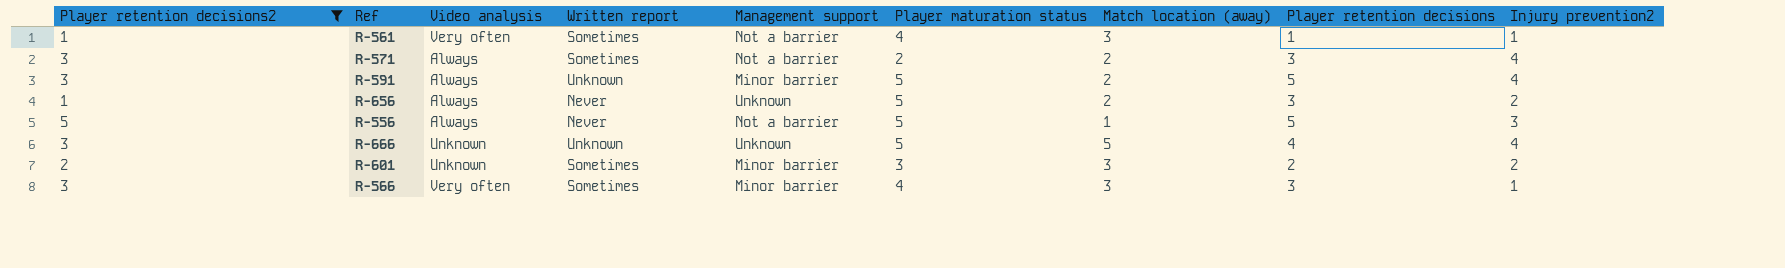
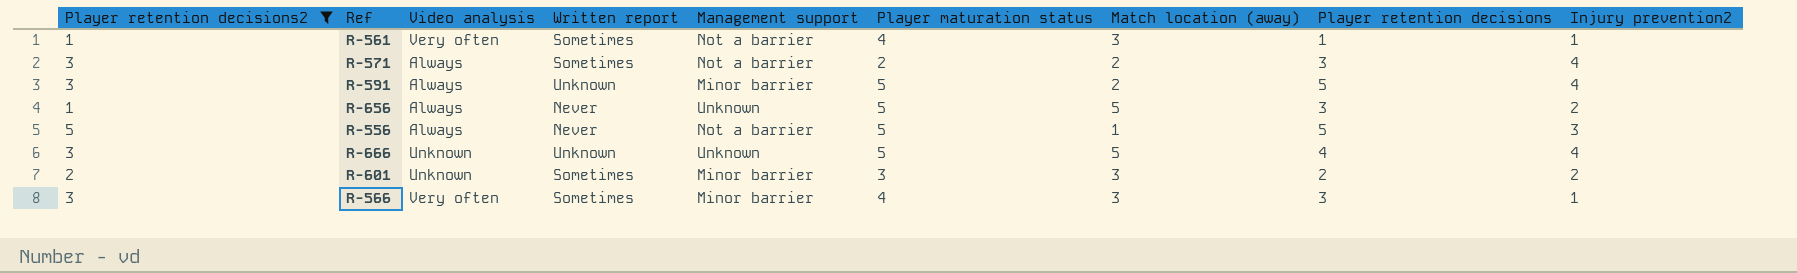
R-656 | Match location (away): 2 -> 5

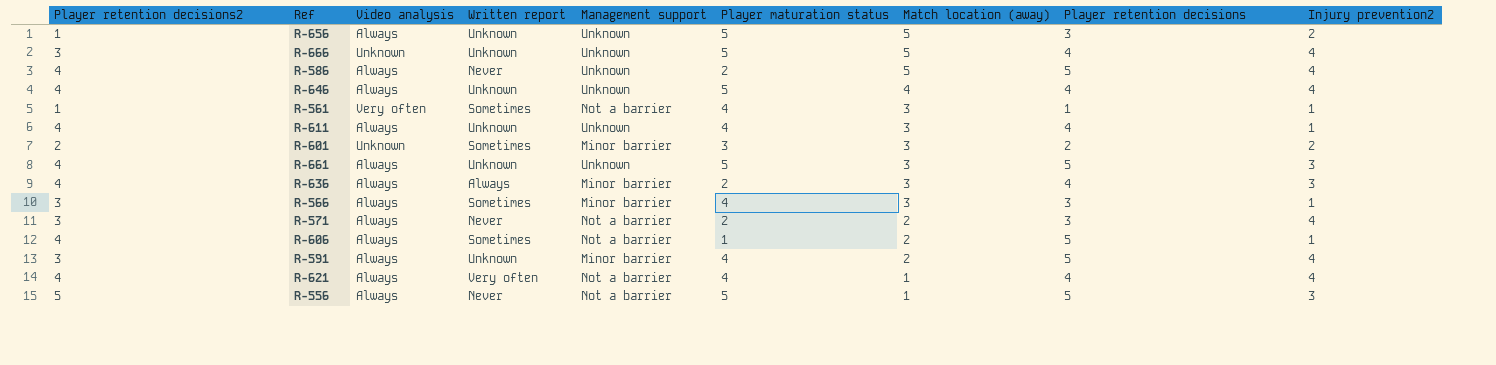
filter: Player retention decisions2 != 4 -> none
row order: none -> Match location (away) descending
R-656 | Written report: Never -> Unknown
R-566 | Video analysis: Very often -> Always
R-571 | Written report: Sometimes -> Never
R-591 | Player maturation status: 5 -> 4

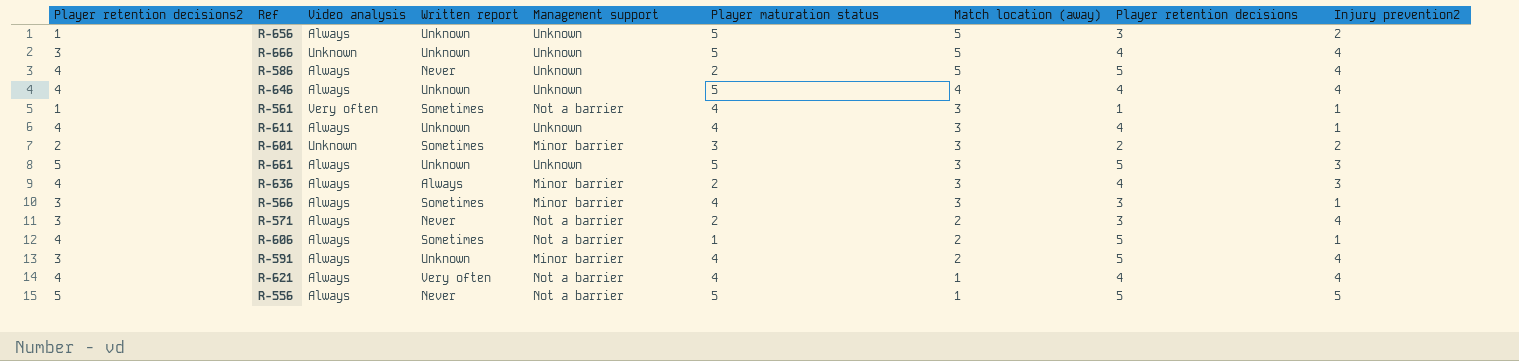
R-661 | Player retention decisions2: 4 -> 5
R-556 | Injury prevention2: 3 -> 5

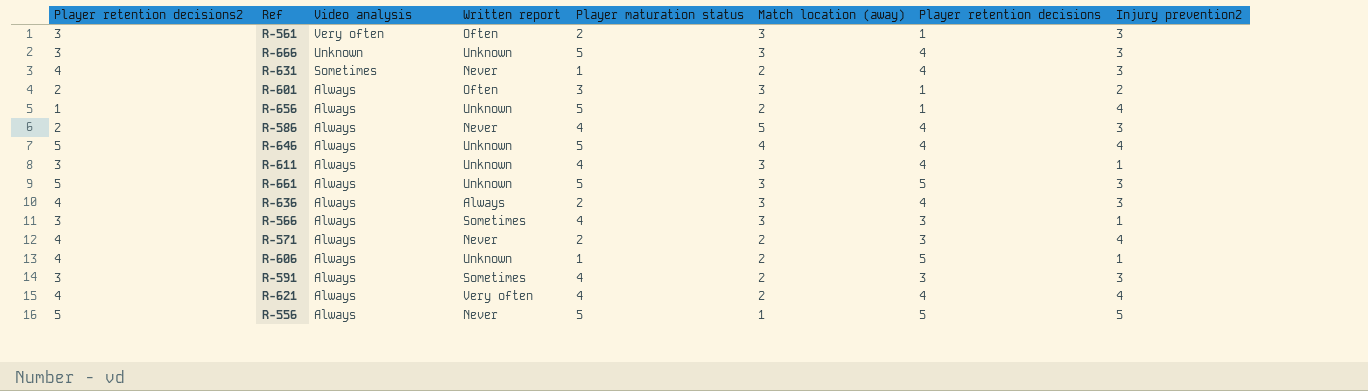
row order: Match location (away) descending -> Video analysis descending
column Management support | position: 5 -> none
R-561 | Player retention decisions2: 1 -> 3
R-561 | Written report: Sometimes -> Often
R-561 | Player maturation status: 4 -> 2
R-561 | Injury prevention2: 1 -> 3
R-666 | Match location (away): 5 -> 3
R-666 | Injury prevention2: 4 -> 3
row R-631: none -> 4 | Sometimes | Never | 1 | 2 | 4 | 3
R-601 | Video analysis: Unknown -> Always
R-601 | Written report: Sometimes -> Often
R-601 | Player retention decisions: 2 -> 1
R-656 | Match location (away): 5 -> 2
R-656 | Player retention decisions: 3 -> 1
R-656 | Injury prevention2: 2 -> 4
R-586 | Player retention decisions2: 4 -> 2
R-586 | Player maturation status: 2 -> 4
R-586 | Player retention decisions: 5 -> 4
R-586 | Injury prevention2: 4 -> 3
R-646 | Player retention decisions2: 4 -> 5
R-611 | Player retention decisions2: 4 -> 3
R-571 | Player retention decisions2: 3 -> 4
R-606 | Written report: Sometimes -> Unknown
R-591 | Written report: Unknown -> Sometimes
R-591 | Player retention decisions: 5 -> 3
R-591 | Injury prevention2: 4 -> 3
R-621 | Match location (away): 1 -> 2

